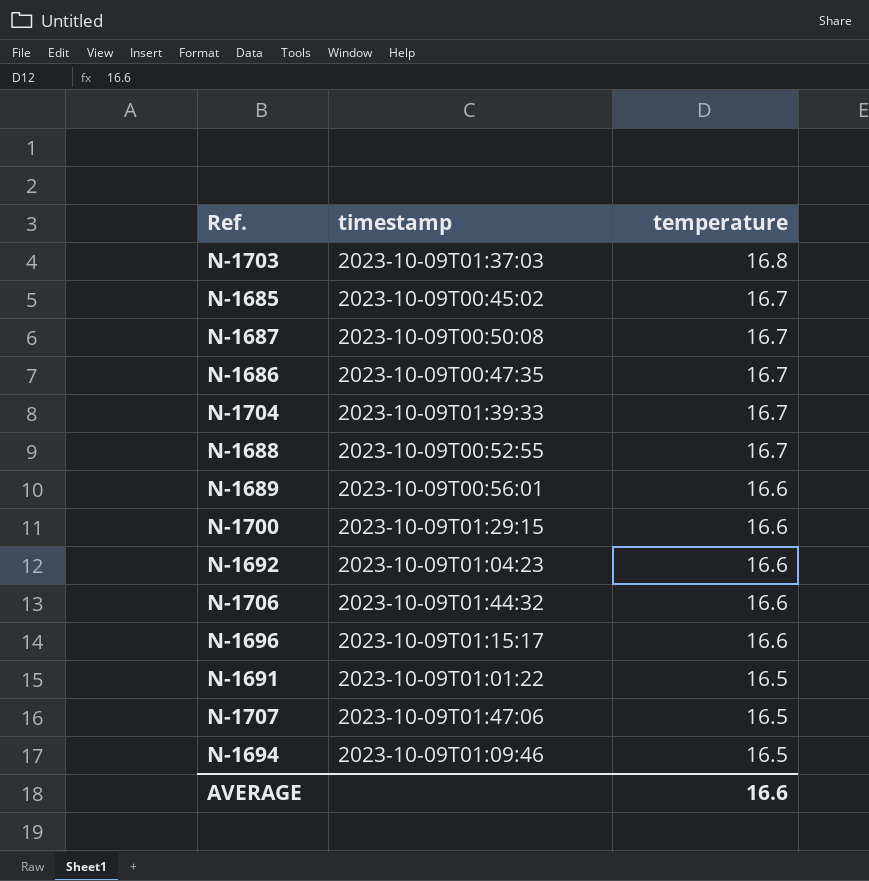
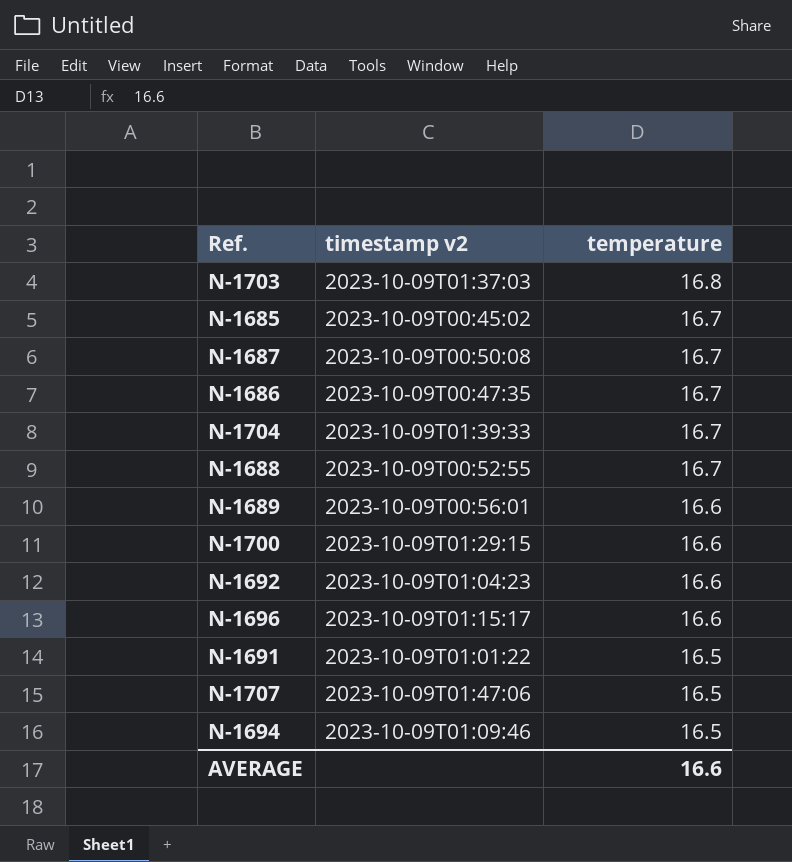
column name: timestamp -> timestamp v2
row N-1706: 2023-10-09T01:44:32 | 16.6 -> none

